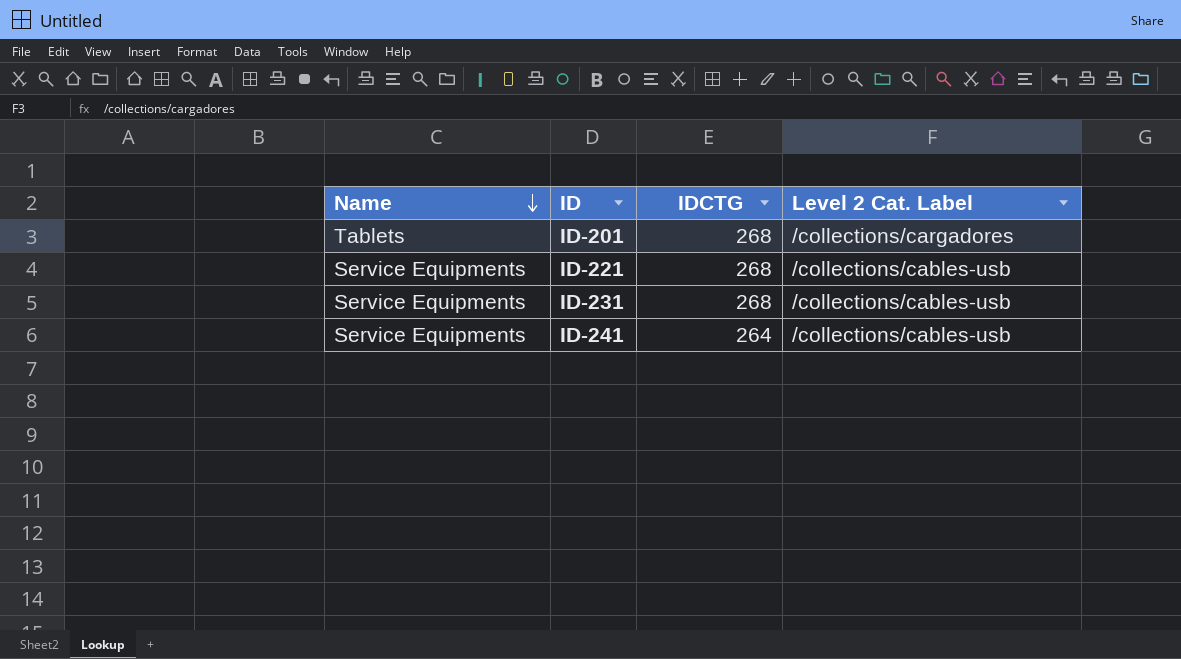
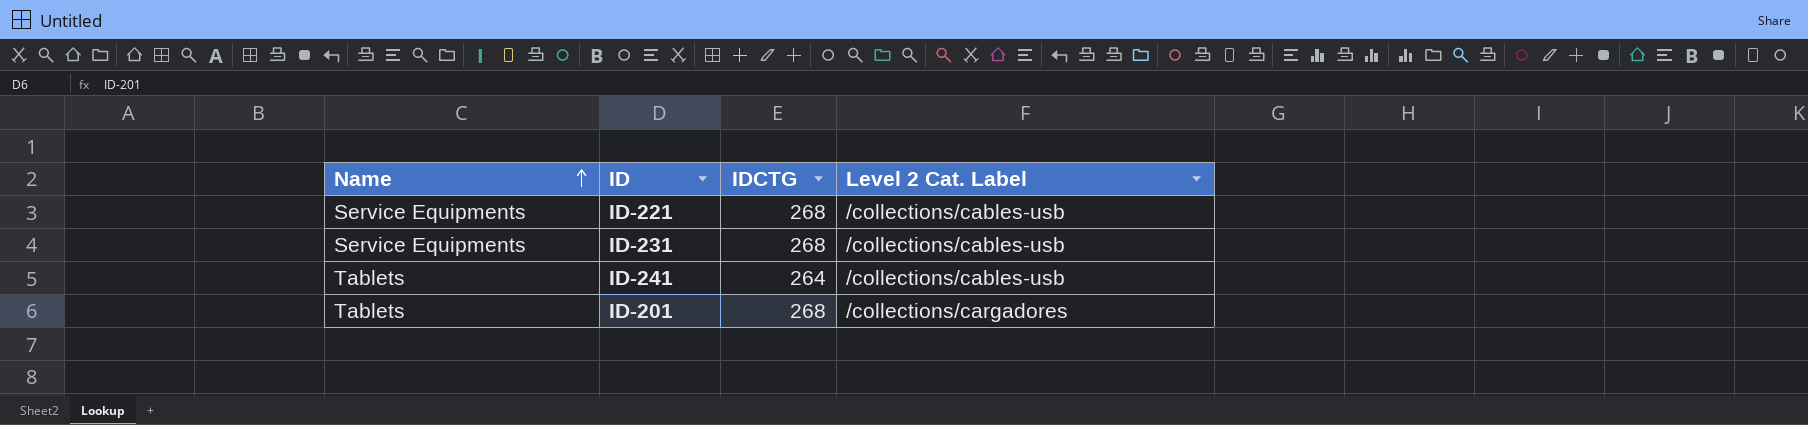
row order: Name descending -> Name ascending
ID-241 | Name: Service Equipments -> Tablets

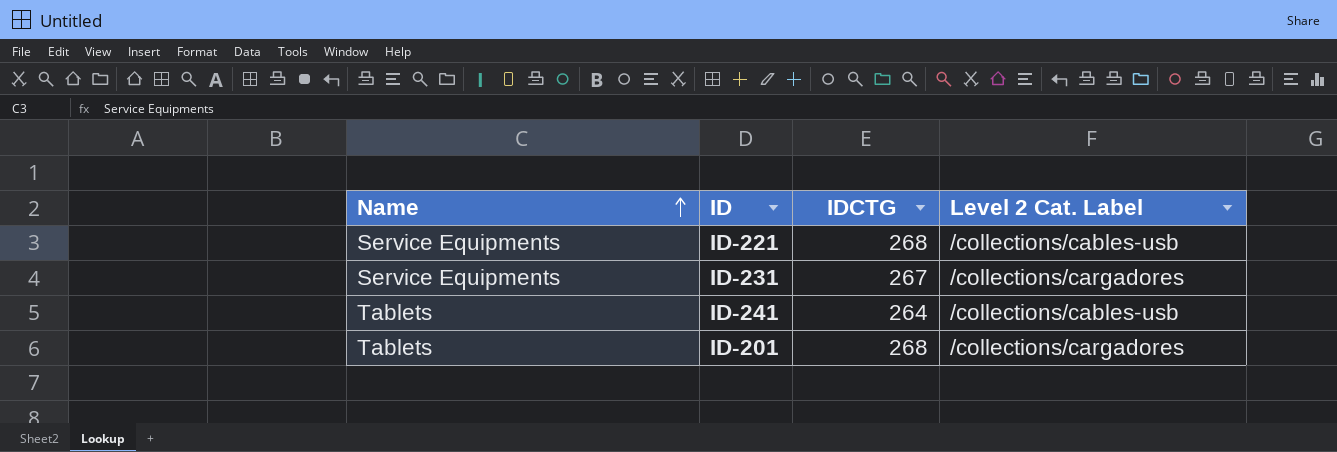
ID-231 | IDCTG: 268 -> 267
ID-231 | Level 2 Cat. Label: /collections/cables-usb -> /collections/cargadores

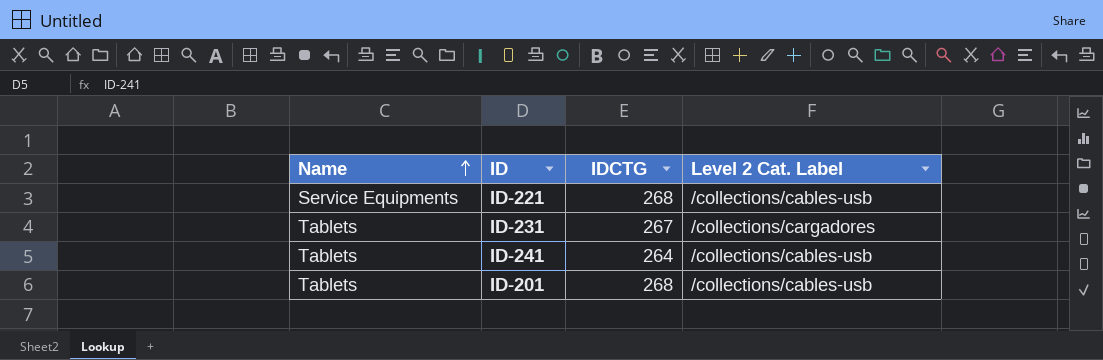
ID-231 | Name: Service Equipments -> Tablets
ID-201 | Level 2 Cat. Label: /collections/cargadores -> /collections/cables-usb

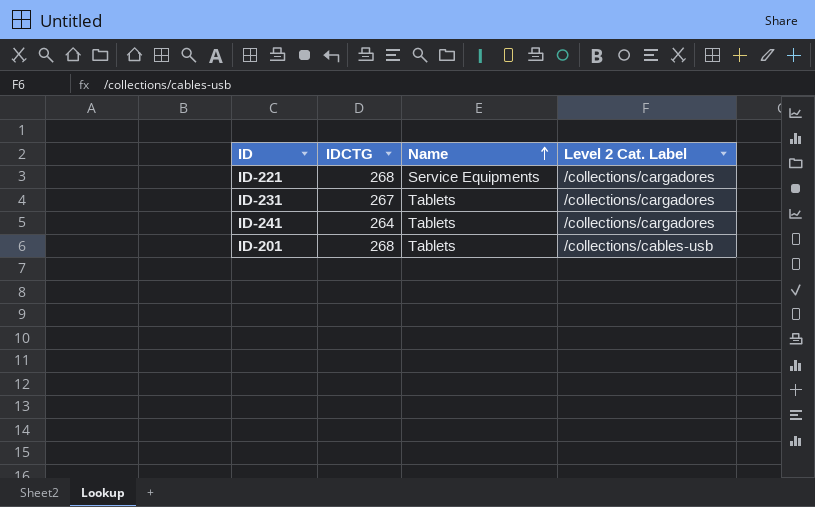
column Name | position: 1 -> 3
ID-221 | Level 2 Cat. Label: /collections/cables-usb -> /collections/cargadores
ID-241 | Level 2 Cat. Label: /collections/cables-usb -> /collections/cargadores

